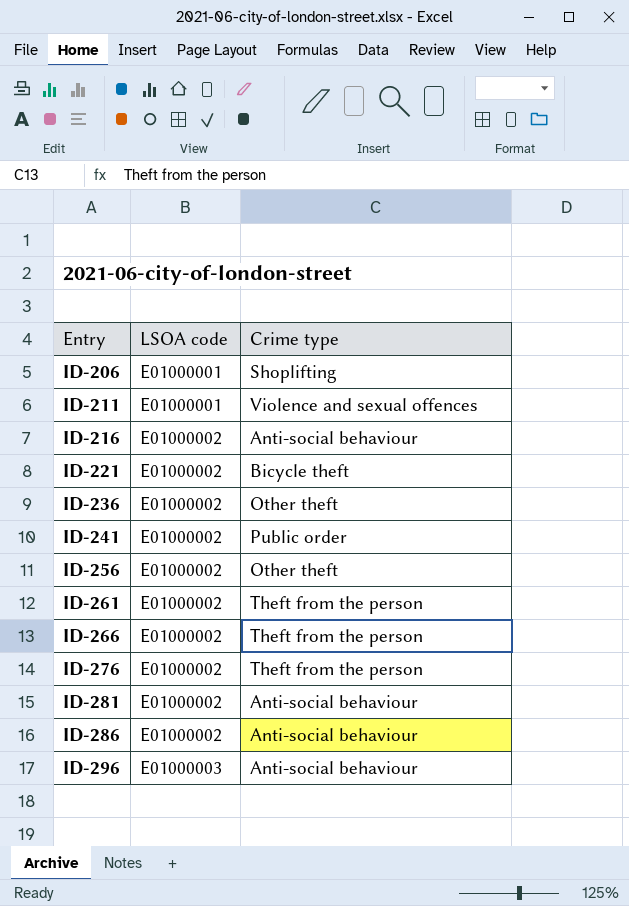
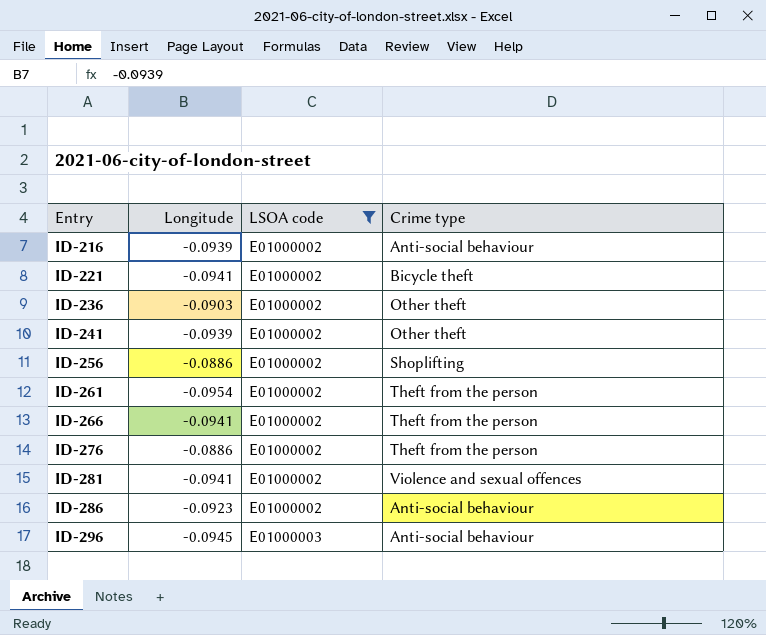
filter: none -> LSOA code != E01000001
column Longitude | position: none -> 2
ID-241 | Crime type: Public order -> Other theft
ID-256 | Crime type: Other theft -> Shoplifting
ID-281 | Crime type: Anti-social behaviour -> Violence and sexual offences

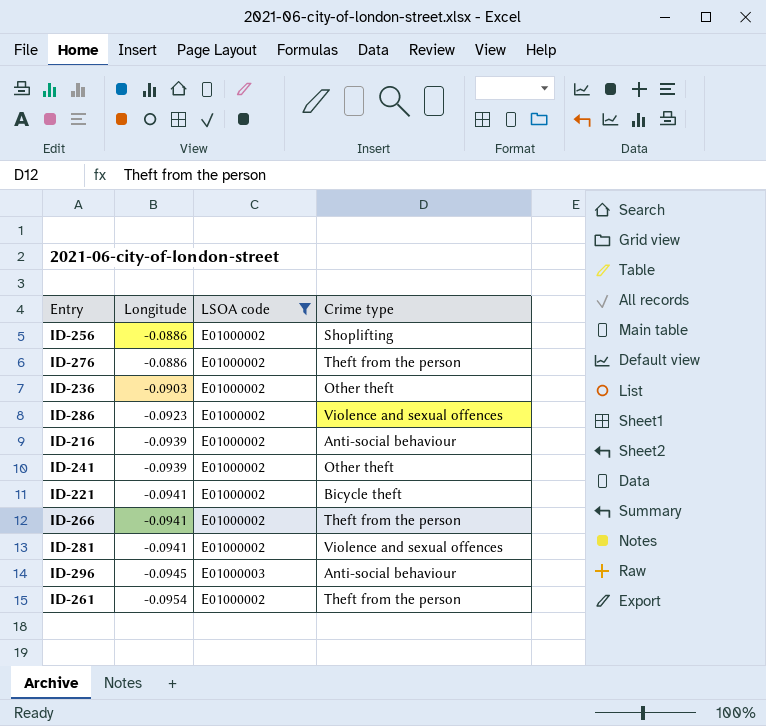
row order: Entry ascending -> Longitude descending
ID-286 | Crime type: Anti-social behaviour -> Violence and sexual offences

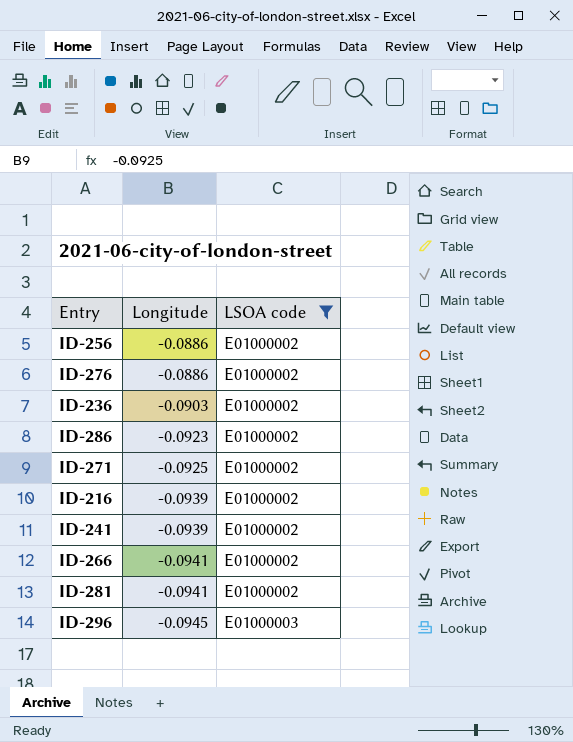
column Crime type | position: 4 -> none
row ID-221: -0.0941 | E01000002 | Bicycle theft -> none
row ID-261: -0.0954 | E01000002 | Theft from the person -> none
row ID-271: none -> -0.0925 | E01000002

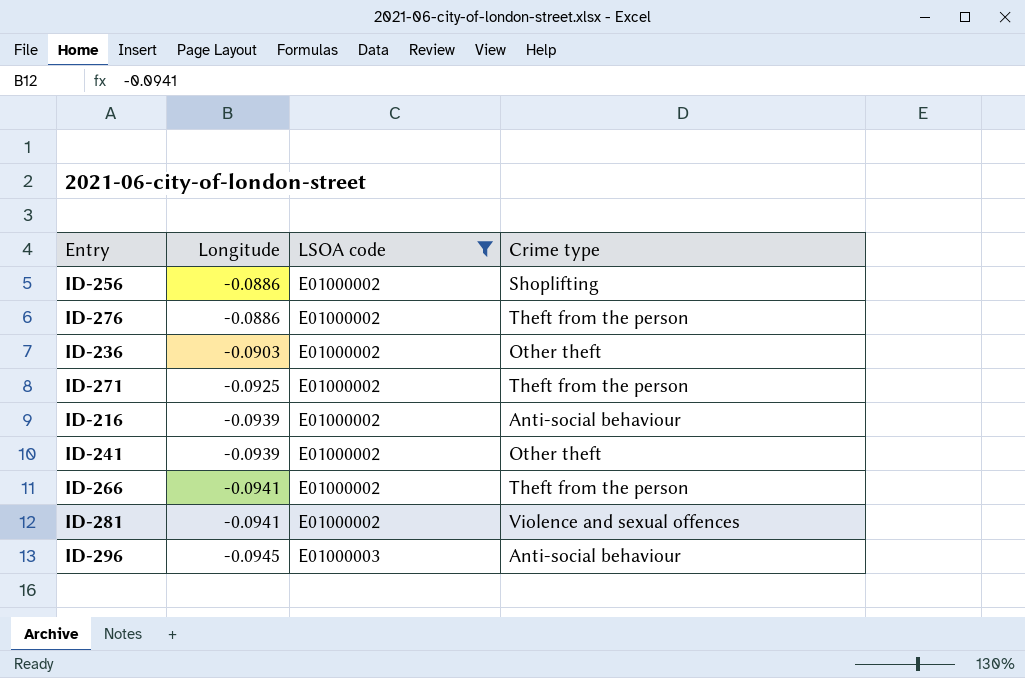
column Crime type | position: none -> 4
row ID-286: -0.0923 | E01000002 -> none

